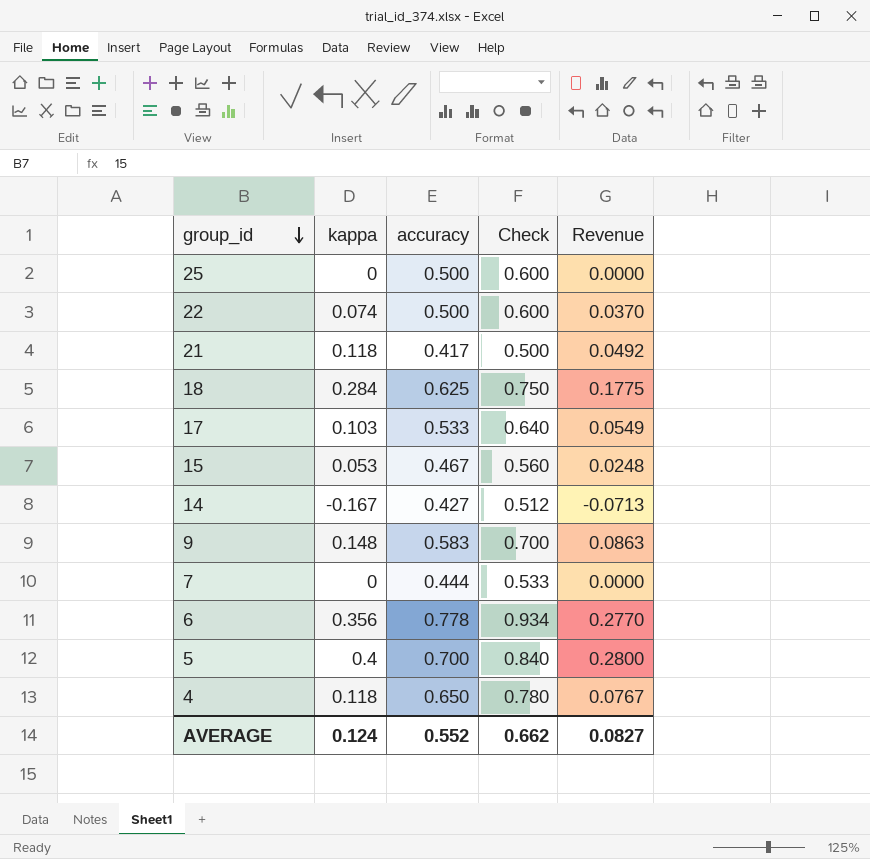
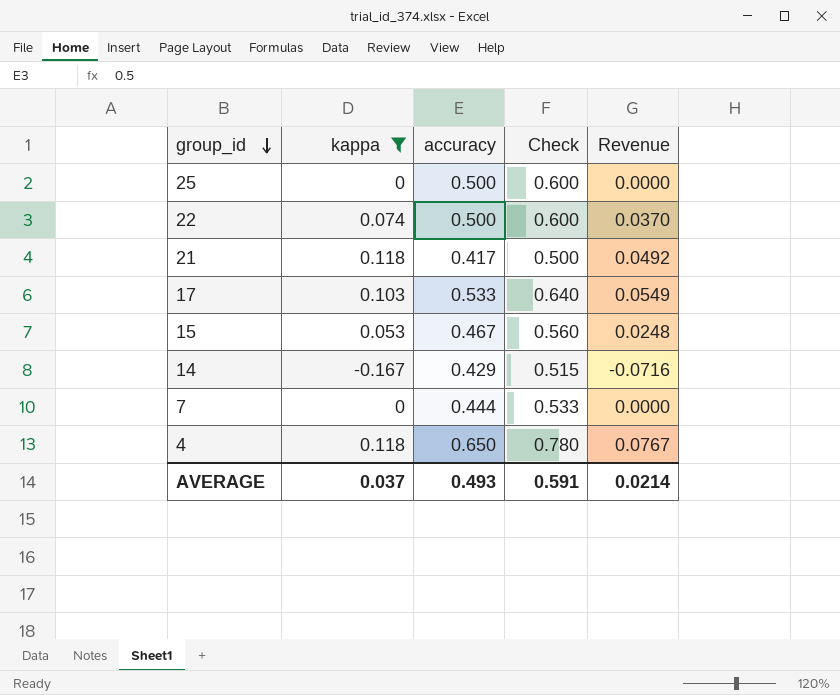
filter: none -> kappa <= 0.118
14 | accuracy: 0.427 -> 0.429
14 | Check: 0.512 -> 0.515
14 | Revenue: -0.0713 -> -0.0716
AVERAGE | kappa: 0.124 -> 0.037
AVERAGE | accuracy: 0.552 -> 0.493
AVERAGE | Check: 0.662 -> 0.591
AVERAGE | Revenue: 0.0827 -> 0.0214

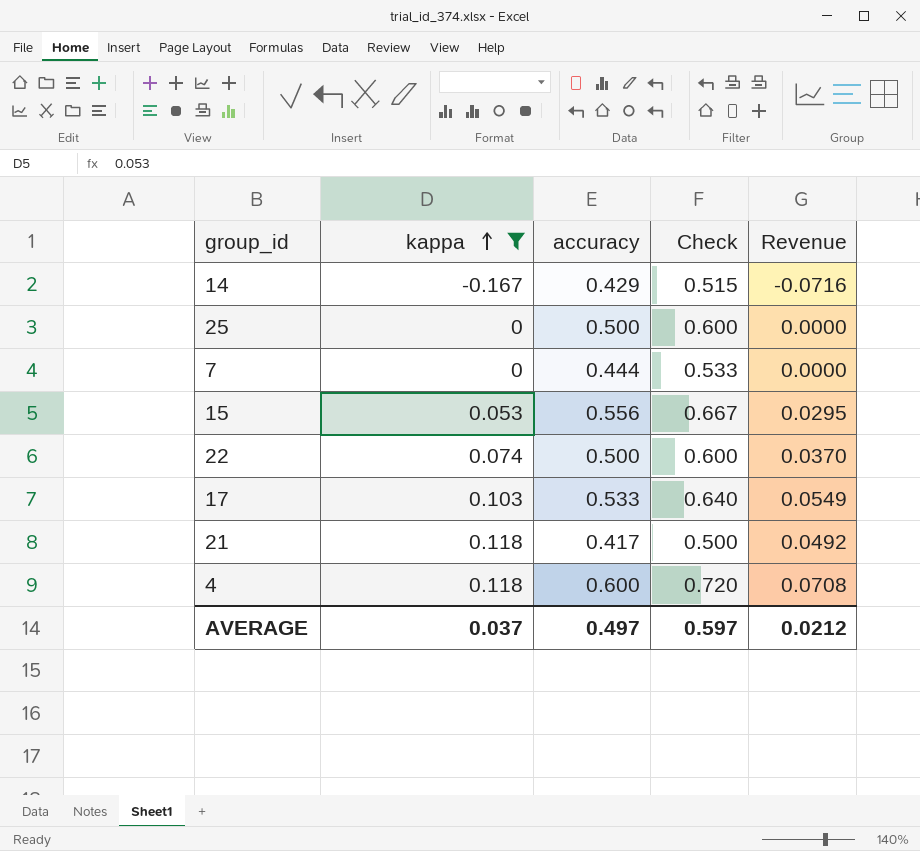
row order: group_id descending -> kappa ascending
15 | accuracy: 0.467 -> 0.556
15 | Check: 0.560 -> 0.667
15 | Revenue: 0.0248 -> 0.0295
4 | accuracy: 0.650 -> 0.600
4 | Check: 0.780 -> 0.720
4 | Revenue: 0.0767 -> 0.0708
AVERAGE | accuracy: 0.493 -> 0.497
AVERAGE | Check: 0.591 -> 0.597
AVERAGE | Revenue: 0.0214 -> 0.0212

